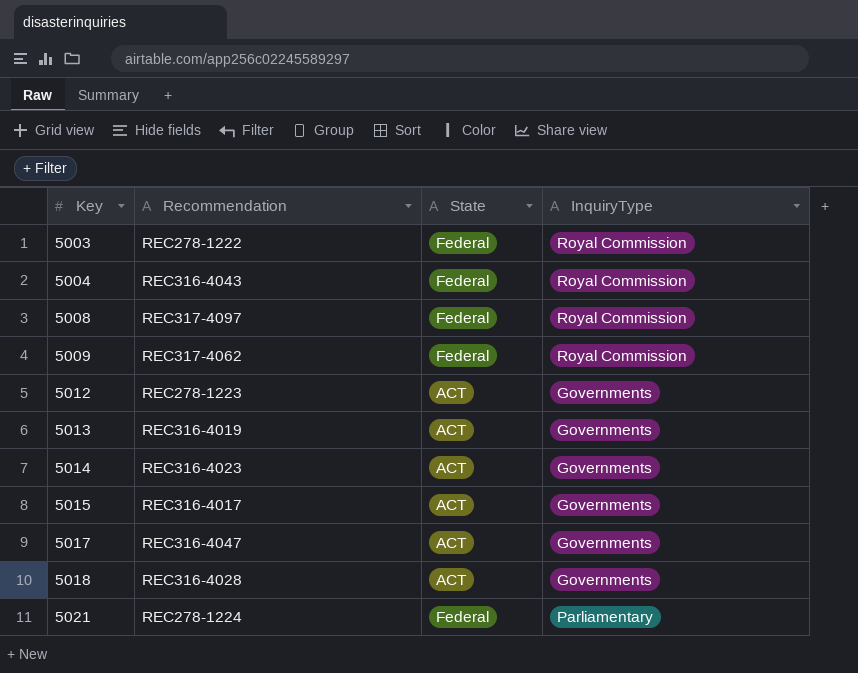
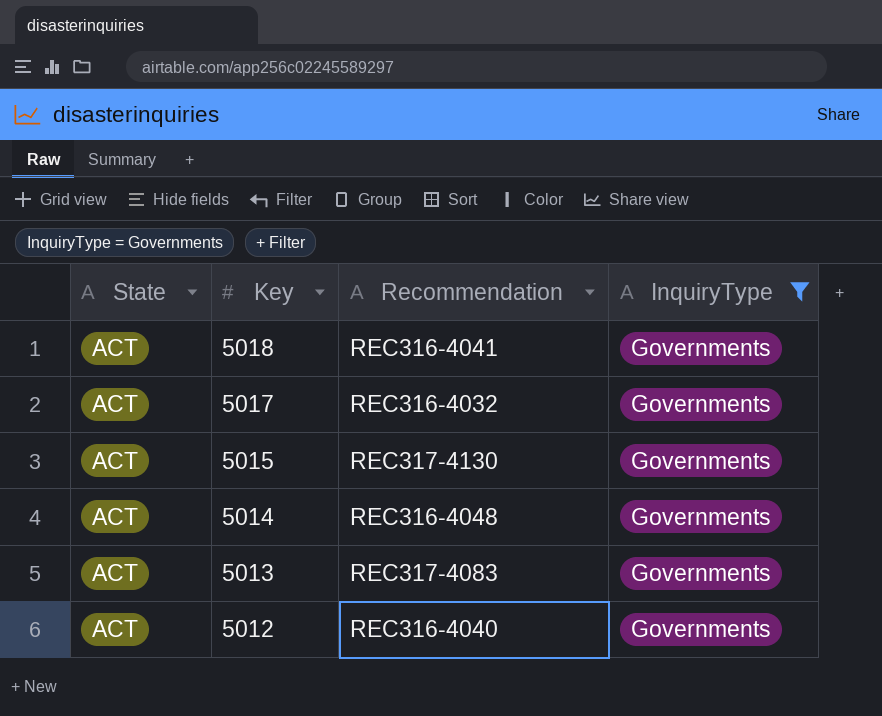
filter: none -> InquiryType = Governments
row order: Key ascending -> Key descending
column State | position: 3 -> 1
5018 | Recommendation: REC316-4028 -> REC316-4041
5017 | Recommendation: REC316-4047 -> REC316-4032
5015 | Recommendation: REC316-4017 -> REC317-4130
5014 | Recommendation: REC316-4023 -> REC316-4048
5013 | Recommendation: REC316-4019 -> REC317-4083
5012 | Recommendation: REC278-1223 -> REC316-4040

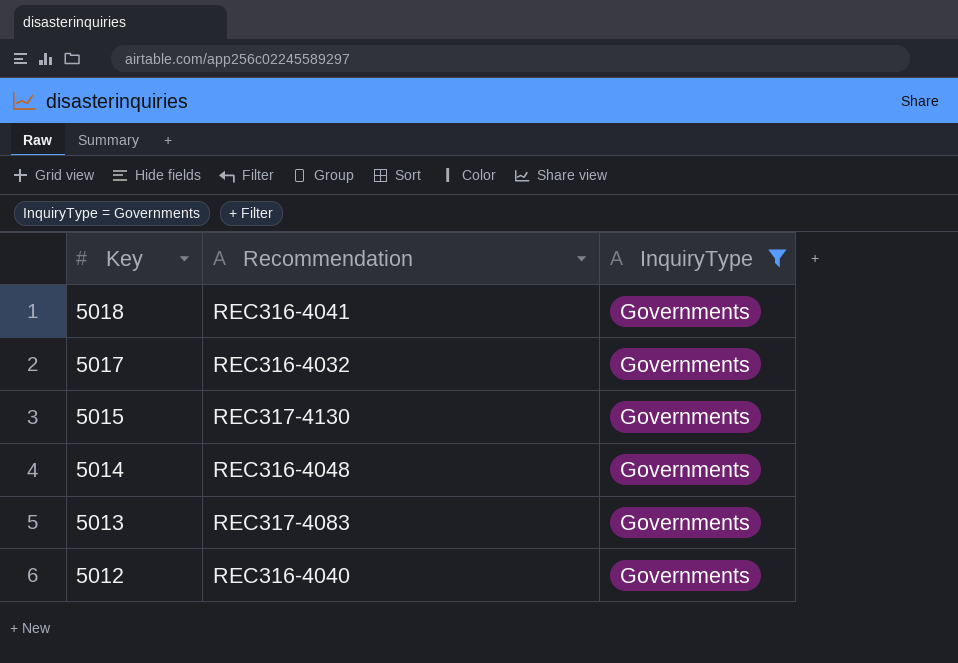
column State | position: 1 -> none

